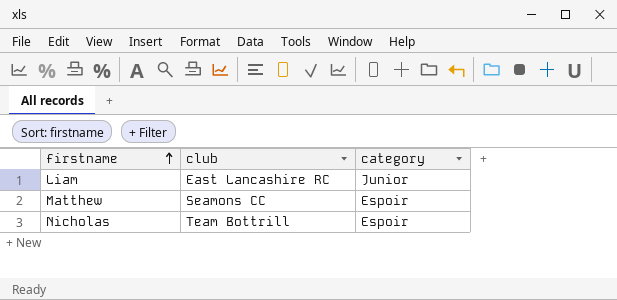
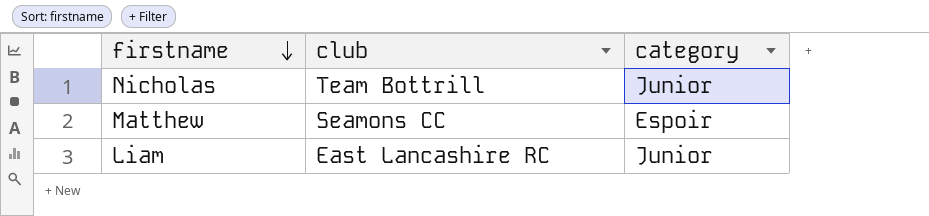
row order: firstname ascending -> firstname descending
Nicholas | category: Espoir -> Junior

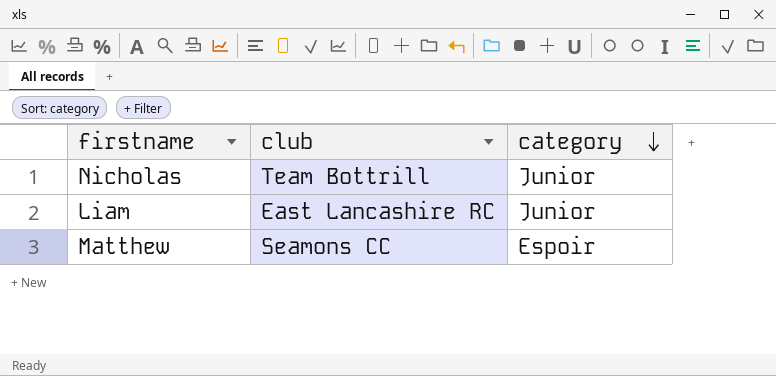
row order: firstname descending -> category descending

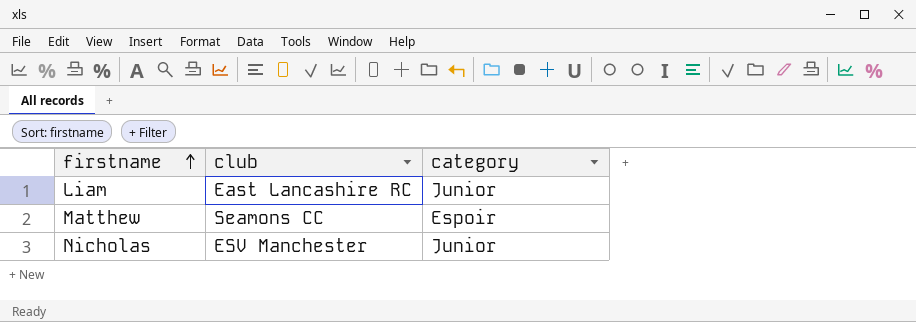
row order: category descending -> firstname ascending
Nicholas | club: Team Bottrill -> ESV Manchester

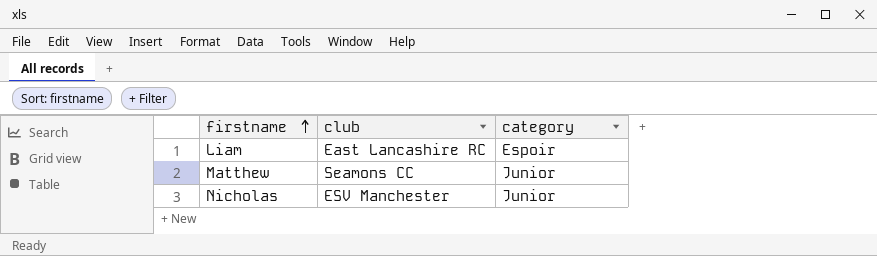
Liam | category: Junior -> Espoir
Matthew | category: Espoir -> Junior

